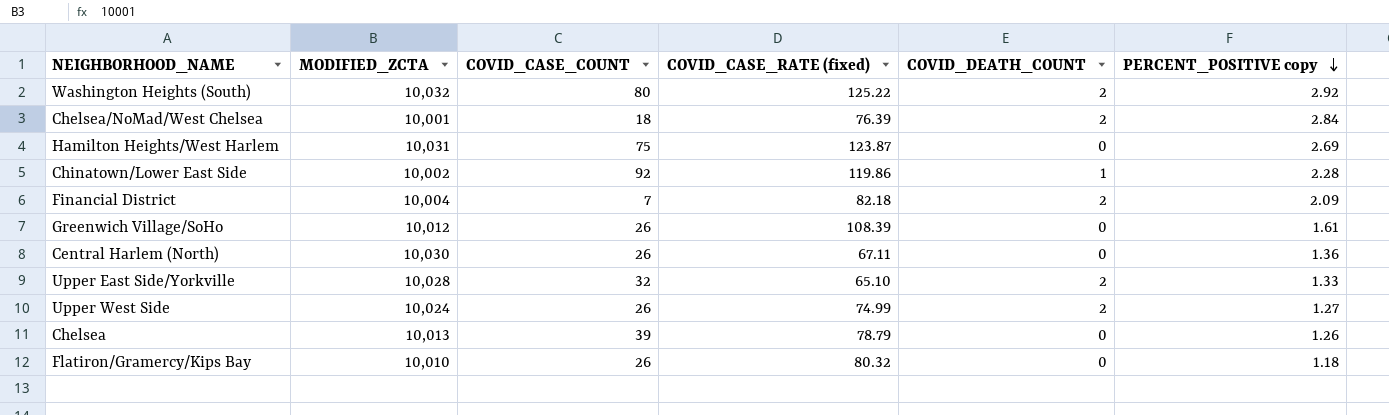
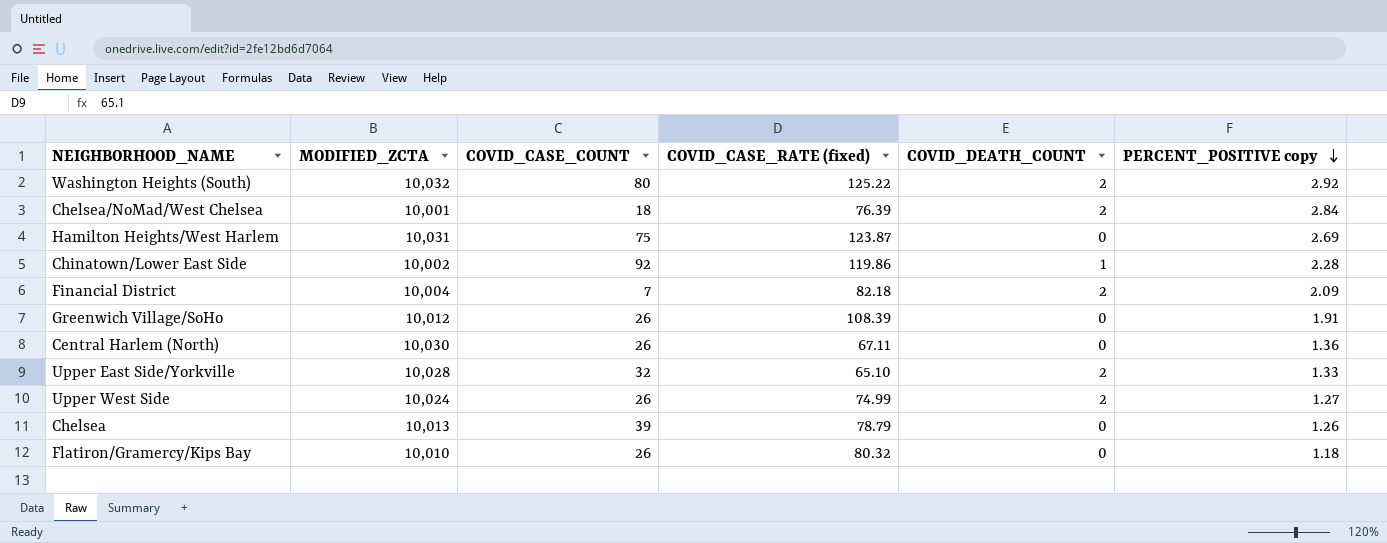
Greenwich Village/SoHo | PERCENT_POSITIVE copy: 1.61 -> 1.91

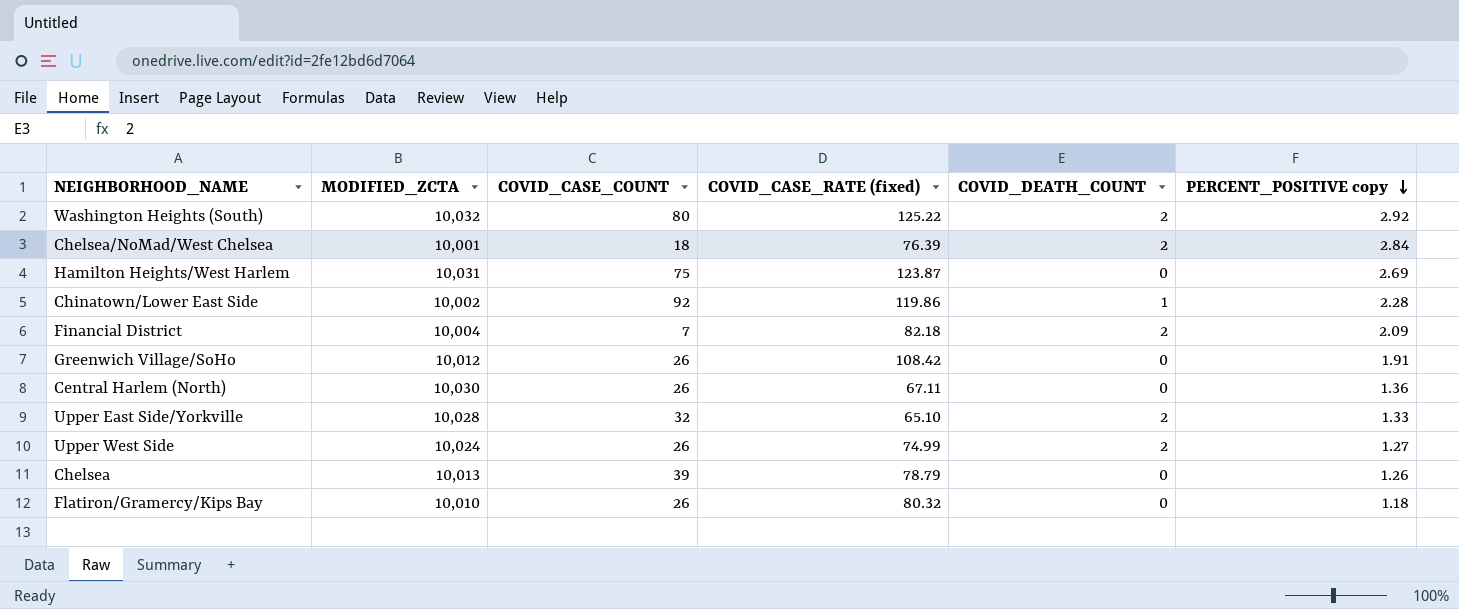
Greenwich Village/SoHo | COVID_CASE_RATE (fixed): 108.39 -> 108.42

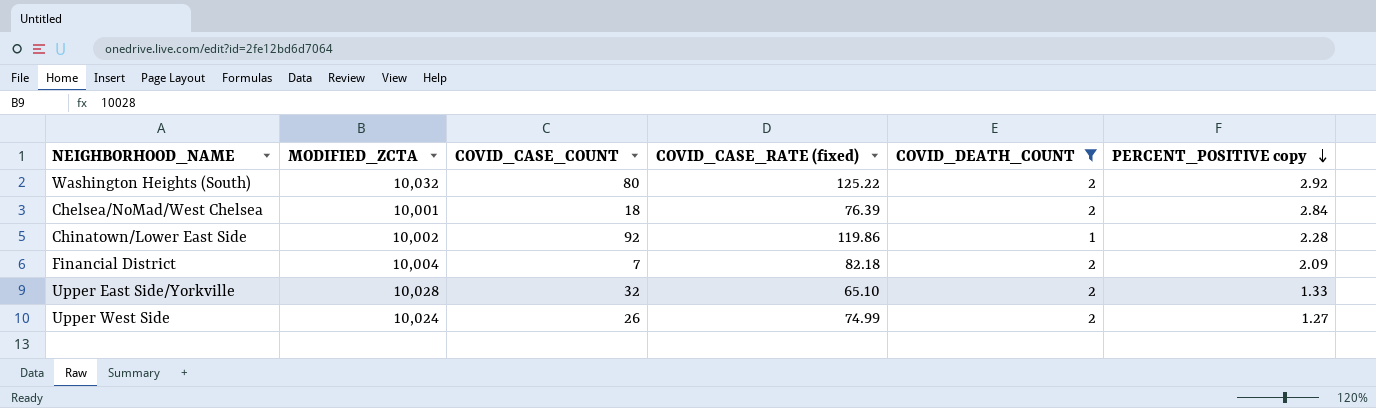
filter: none -> COVID_DEATH_COUNT != 0

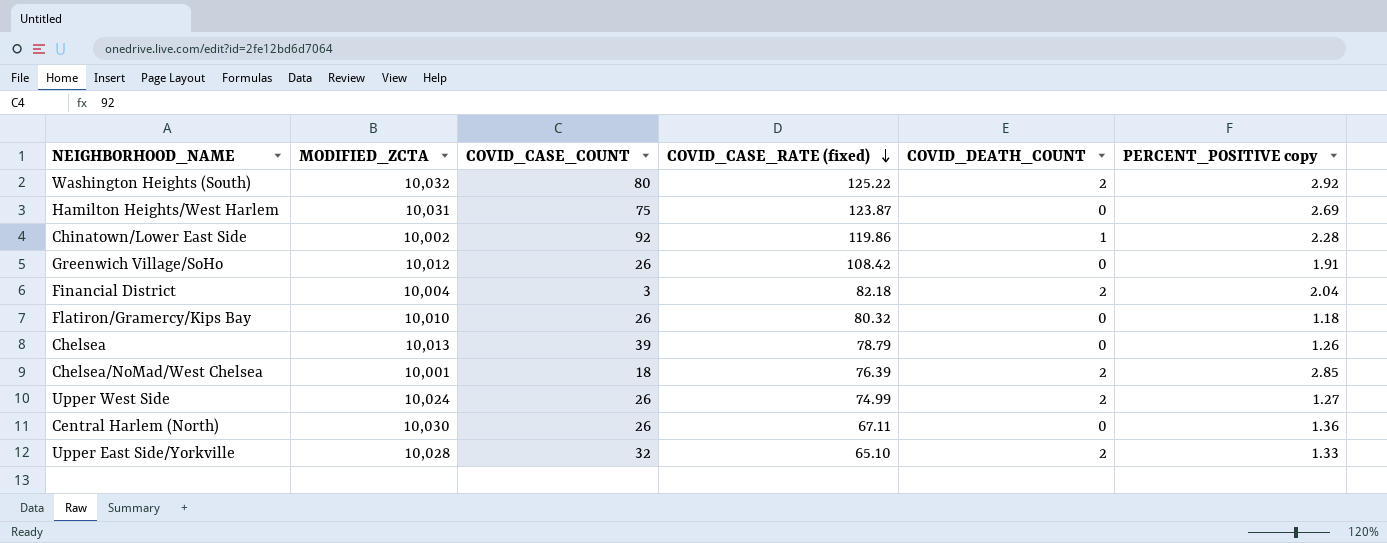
filter: COVID_DEATH_COUNT != 0 -> none
row order: PERCENT_POSITIVE copy descending -> COVID_CASE_RATE (fixed) descending
Financial District | COVID_CASE_COUNT: 7 -> 3
Financial District | PERCENT_POSITIVE copy: 2.09 -> 2.04
Chelsea/NoMad/West Chelsea | PERCENT_POSITIVE copy: 2.84 -> 2.85

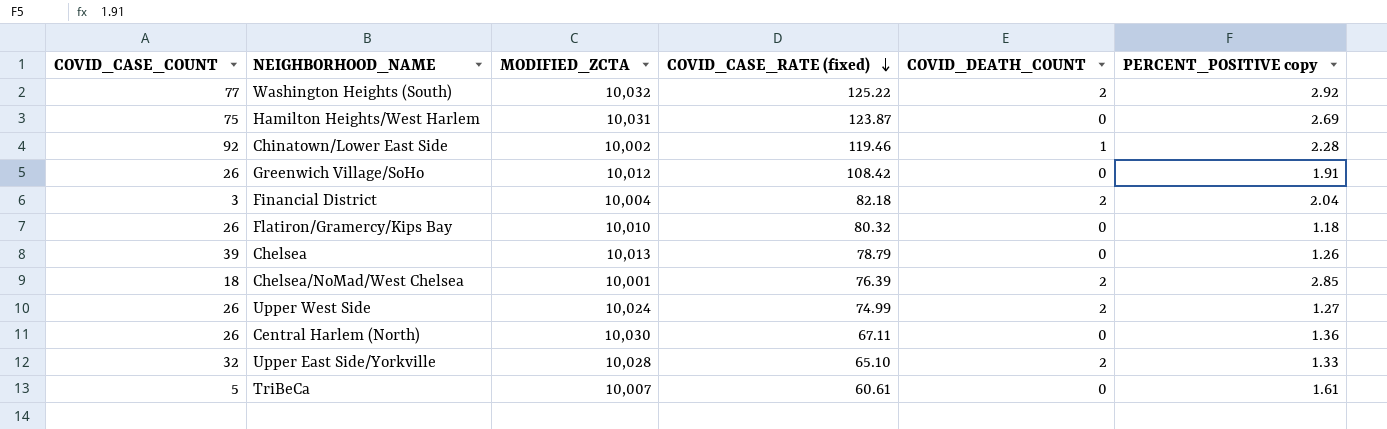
column COVID_CASE_COUNT | position: 3 -> 1
Washington Heights (South) | COVID_CASE_COUNT: 80 -> 77
Chinatown/Lower East Side | COVID_CASE_RATE (fixed): 119.86 -> 119.46
row TriBeCa: none -> 5 | 10,007 | 60.61 | 0 | 1.61

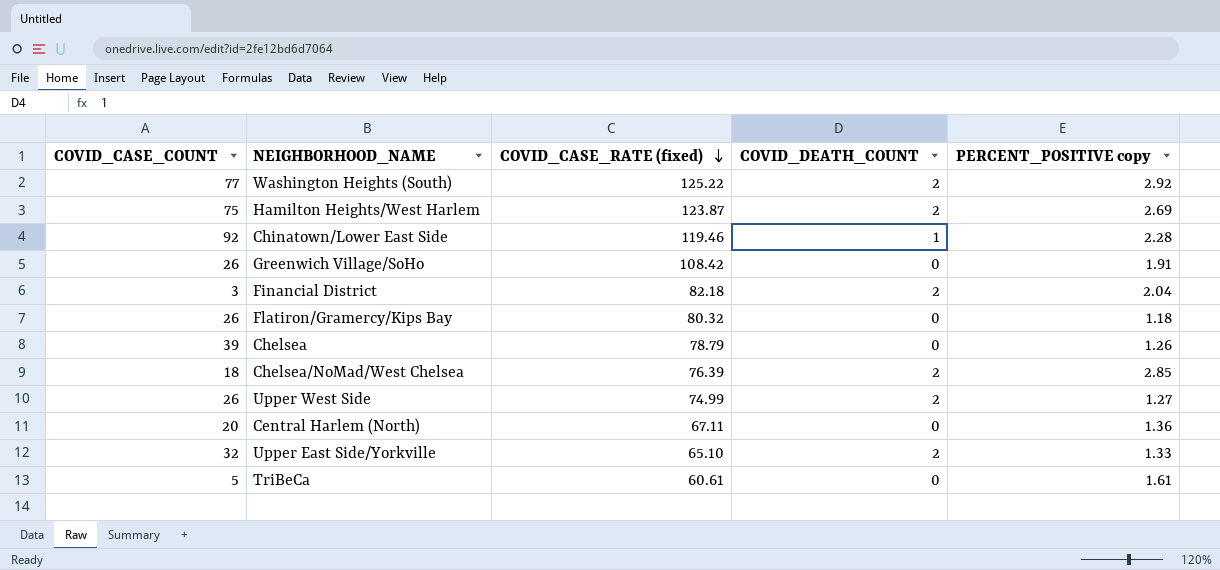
column MODIFIED_ZCTA | position: 3 -> none
Hamilton Heights/West Harlem | COVID_DEATH_COUNT: 0 -> 2
Central Harlem (North) | COVID_CASE_COUNT: 26 -> 20

